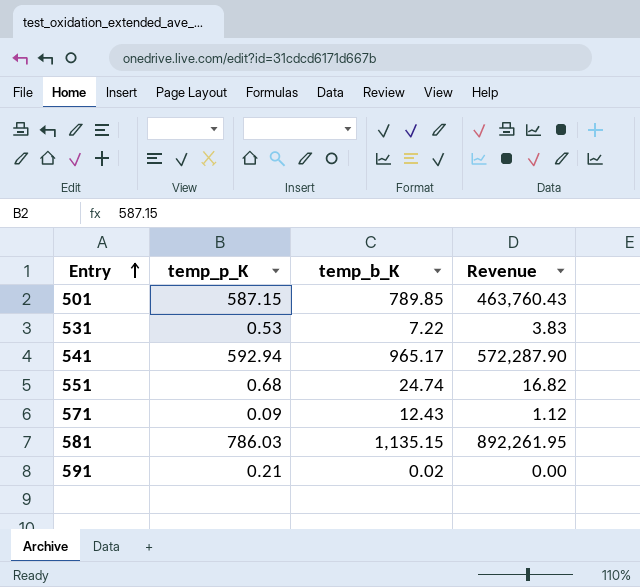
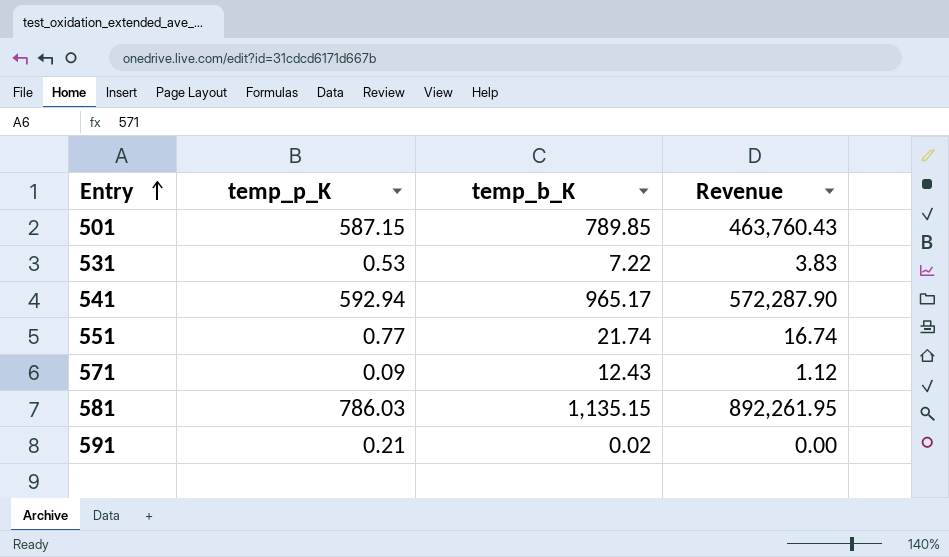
551 | temp_p_K: 0.68 -> 0.77
551 | temp_b_K: 24.74 -> 21.74
551 | Revenue: 16.82 -> 16.74

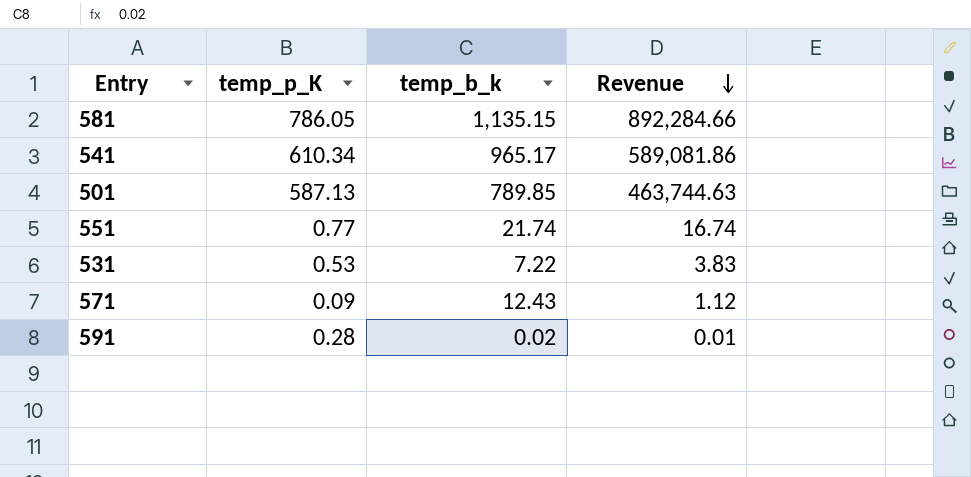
row order: Entry ascending -> Revenue descending
column name: temp_b_K -> temp_b_k
581 | temp_p_K: 786.03 -> 786.05
581 | Revenue: 892,261.95 -> 892,284.66
541 | temp_p_K: 592.94 -> 610.34
541 | Revenue: 572,287.90 -> 589,081.86
501 | temp_p_K: 587.15 -> 587.13
501 | Revenue: 463,760.43 -> 463,744.63
591 | temp_p_K: 0.21 -> 0.28
591 | Revenue: 0.00 -> 0.01

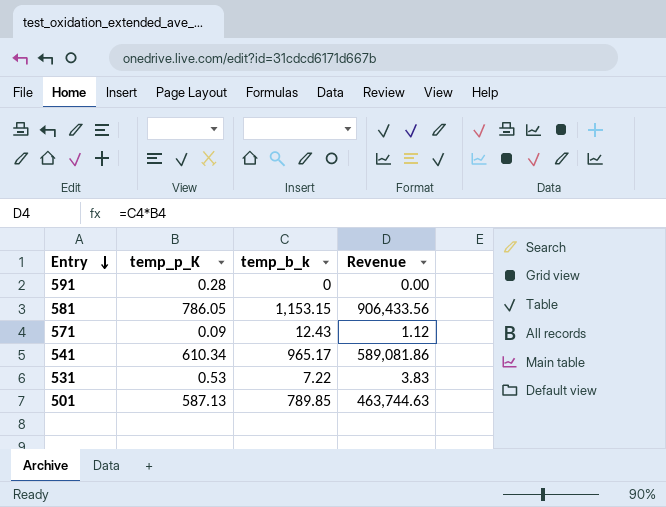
row order: Revenue descending -> Entry descending
row 551: 0.77 | 21.74 | 16.74 -> none
591 | temp_b_k: 0.02 -> 0
591 | Revenue: 0.01 -> 0.00
581 | temp_b_k: 1,135.15 -> 1,153.15
581 | Revenue: 892,284.66 -> 906,433.56

